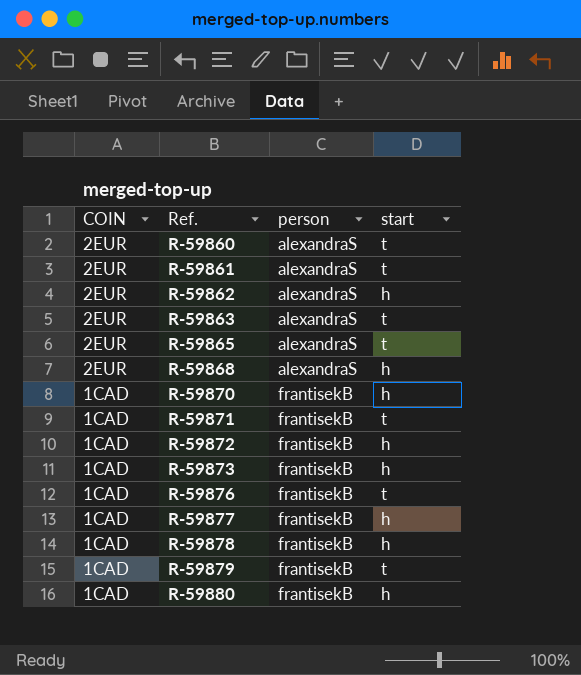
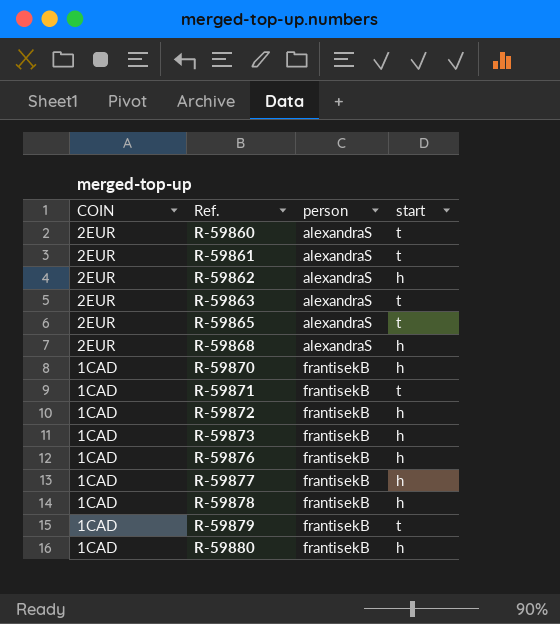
R-59876 | start: t -> h

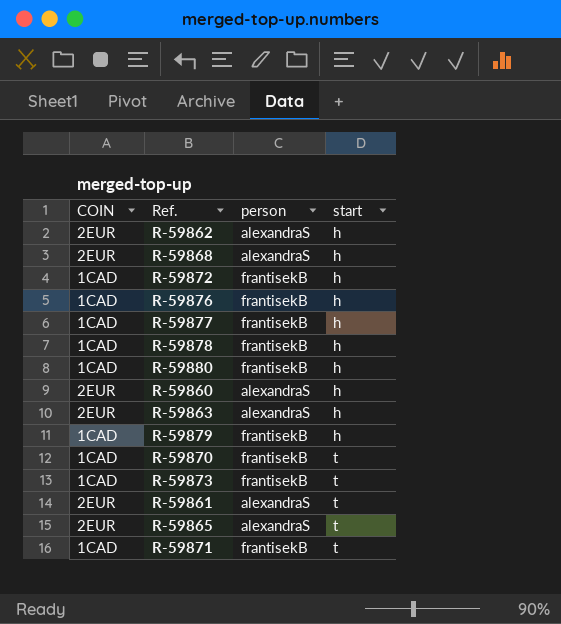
row order: COIN descending -> start ascending
R-59860 | start: t -> h
R-59863 | start: t -> h
R-59879 | start: t -> h
R-59870 | start: h -> t
R-59873 | start: h -> t

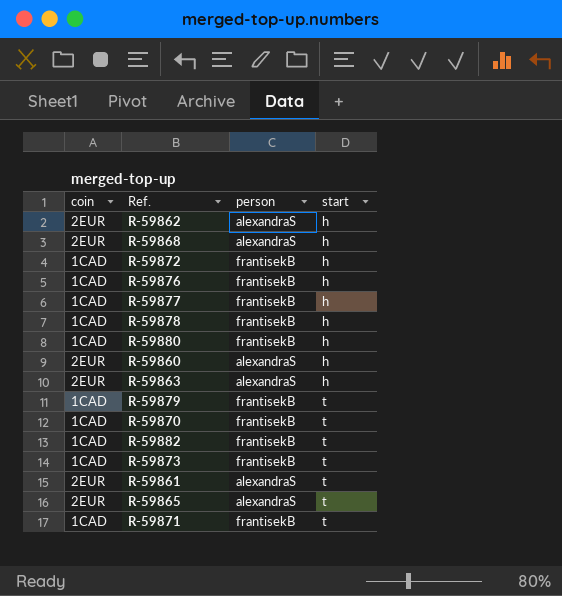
column name: COIN -> coin
R-59879 | start: h -> t
row R-59882: none -> 1CAD | frantisekB | t

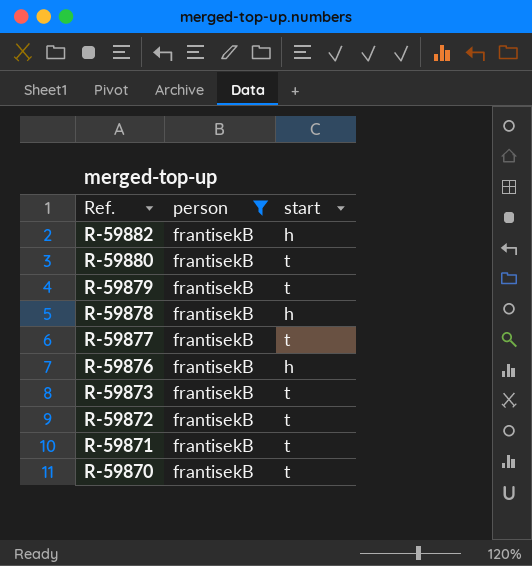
filter: none -> person = frantisekB
row order: start ascending -> Ref. descending
column coin | position: 1 -> none
R-59882 | start: t -> h
R-59880 | start: h -> t
R-59877 | start: h -> t
R-59872 | start: h -> t

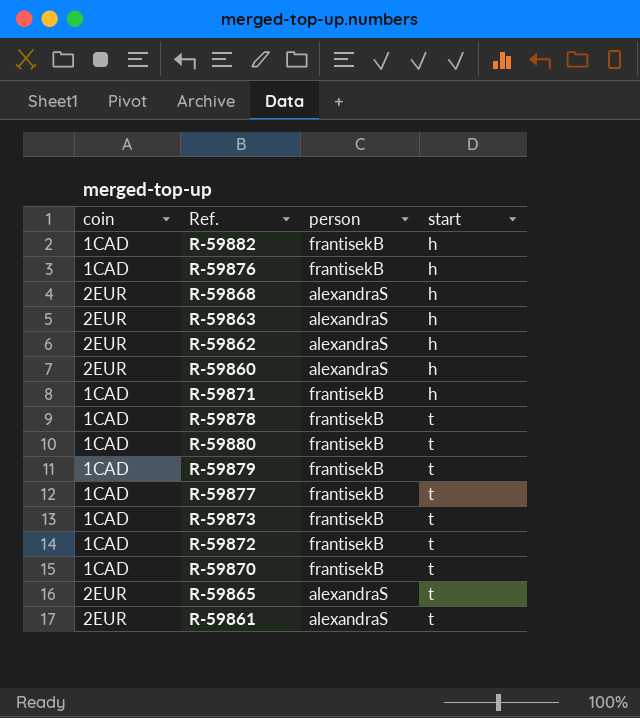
filter: person = frantisekB -> none
row order: Ref. descending -> start ascending
column coin | position: none -> 1
R-59871 | start: t -> h
R-59878 | start: h -> t

